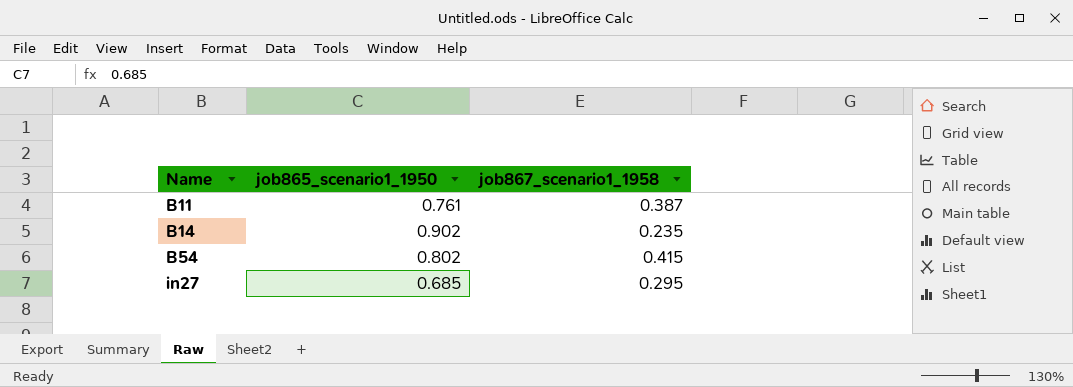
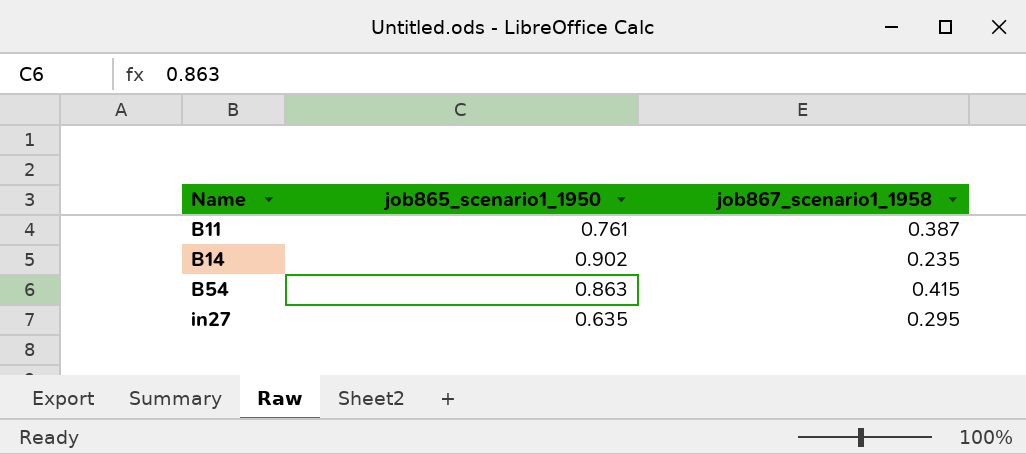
B54 | job865_scenario1_1950: 0.802 -> 0.863
in27 | job865_scenario1_1950: 0.685 -> 0.635

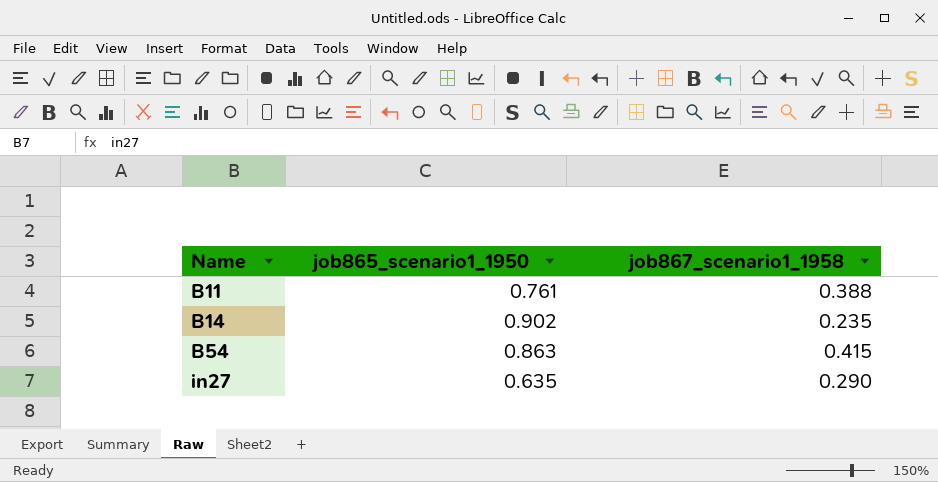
B11 | job867_scenario1_1958: 0.387 -> 0.388
in27 | job867_scenario1_1958: 0.295 -> 0.290

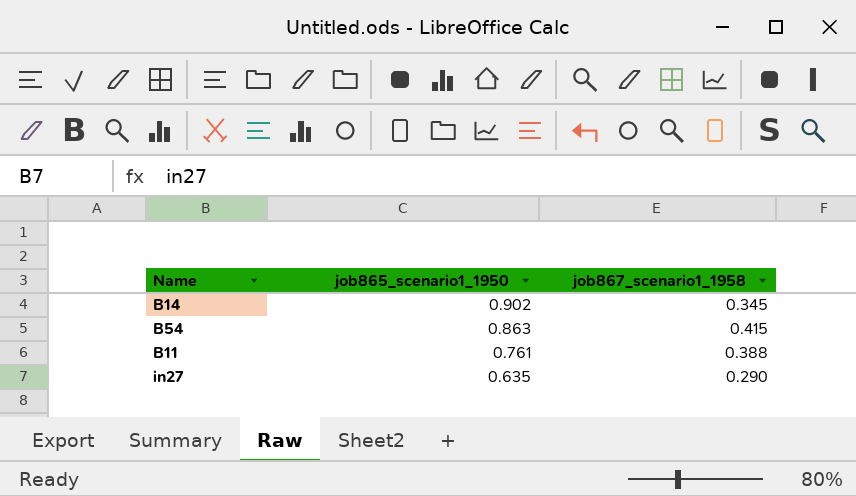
row order: Name ascending -> job865_scenario1_1950 descending
B14 | job867_scenario1_1958: 0.235 -> 0.345

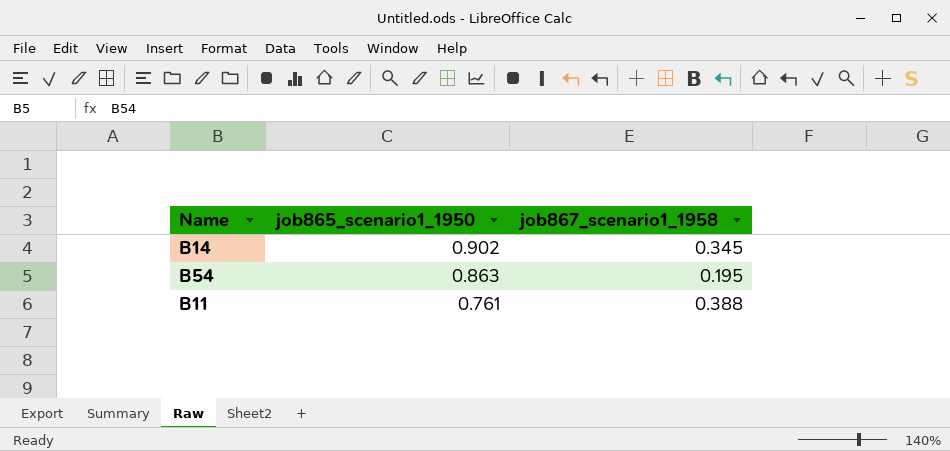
row in27: 0.635 | 0.290 -> none
B54 | job867_scenario1_1958: 0.415 -> 0.195

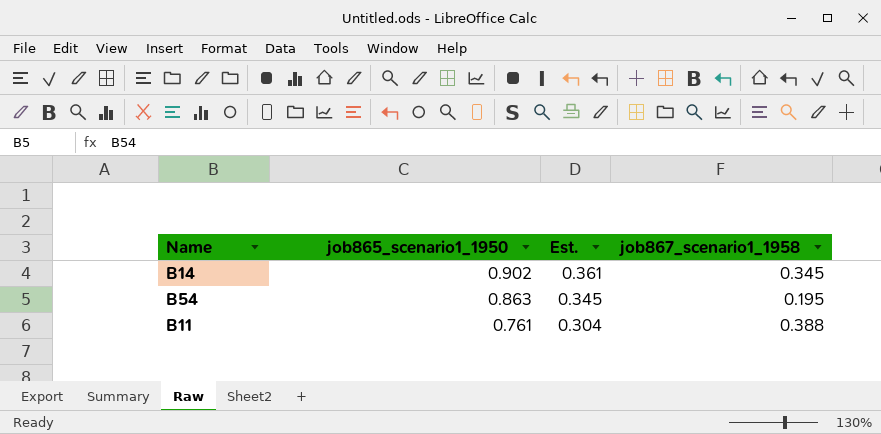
column Est. | formula: none -> [job865_scenario1_1950] * 0.4

